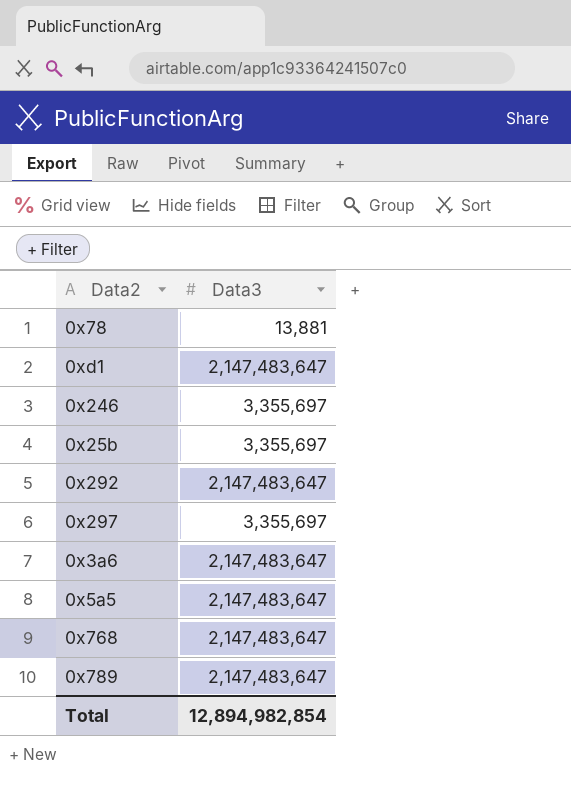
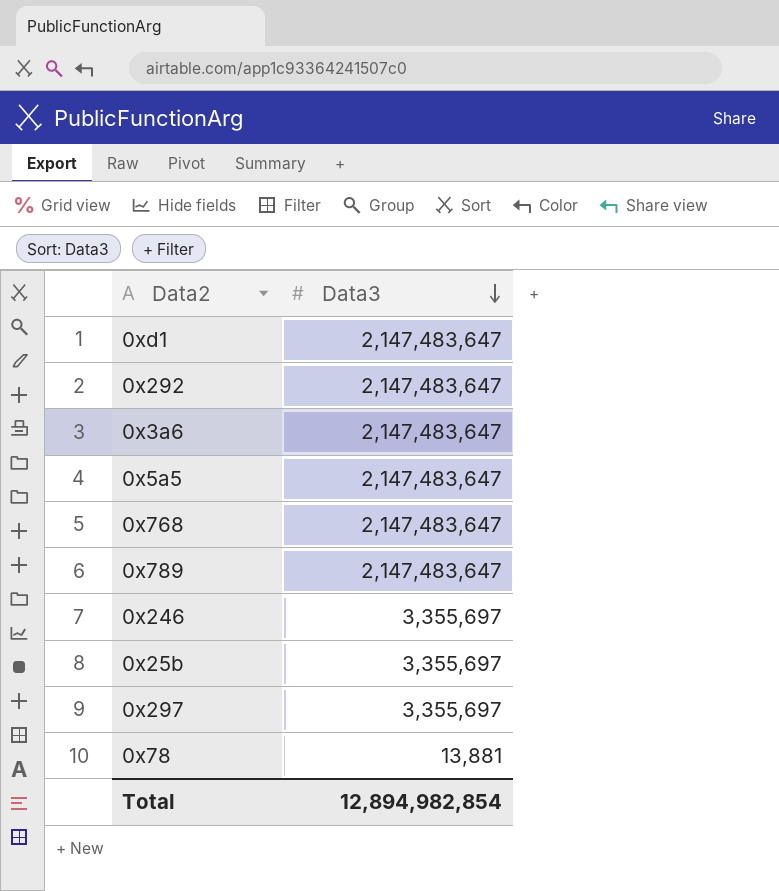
row order: none -> Data3 descending

